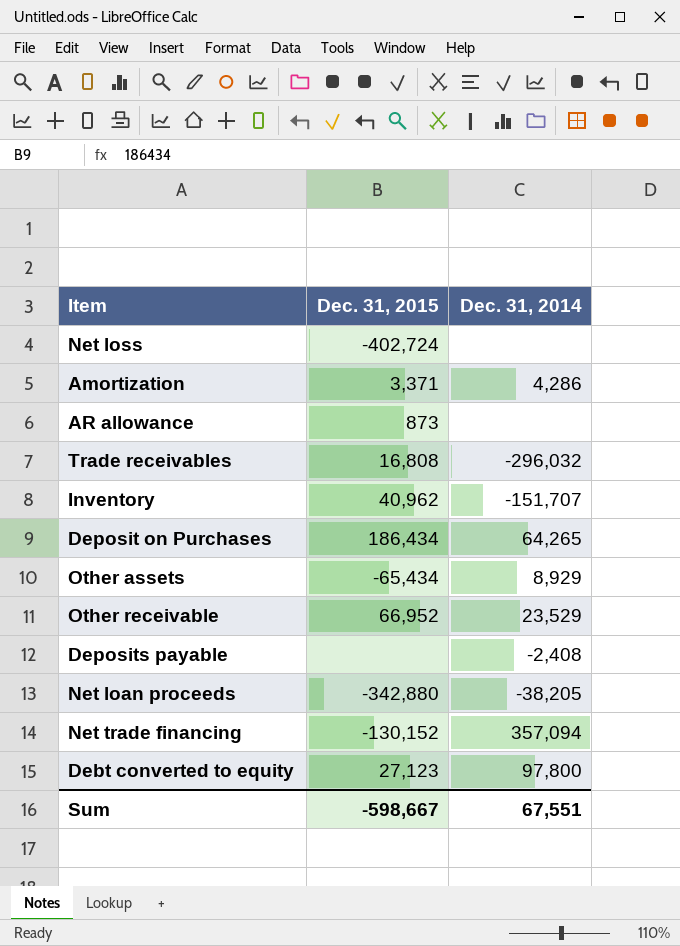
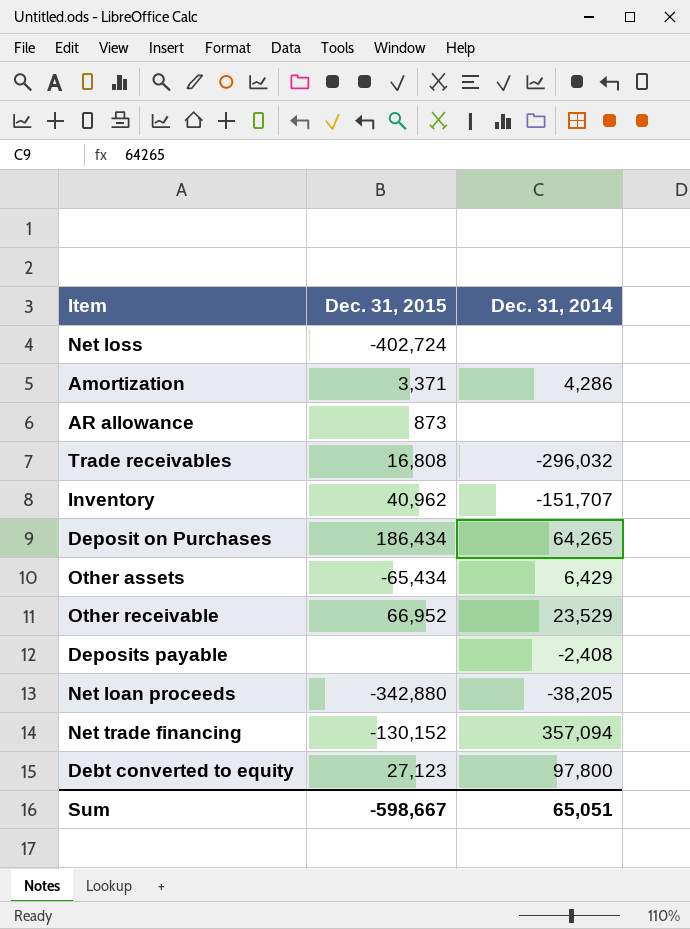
Other assets | Dec. 31, 2014: 8,929 -> 6,429
Sum | Dec. 31, 2014: 67,551 -> 65,051

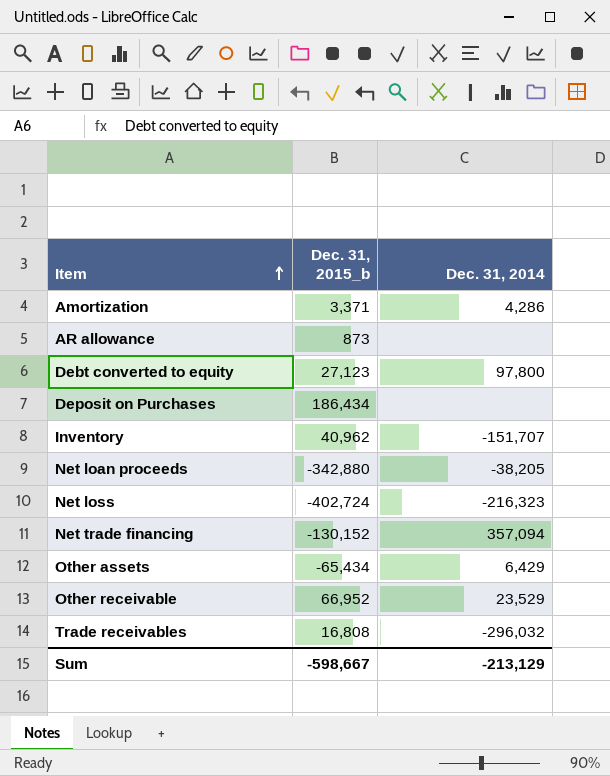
row order: none -> Item ascending
column name: Dec. 31, 2015 -> Dec. 31, 2015_b
row Deposits payable: none | -2,408 -> none
Deposit on Purchases | Dec. 31, 2014: 64,265 -> none
Net loss | Dec. 31, 2014: none -> -216,323
Sum | Dec. 31, 2014: 65,051 -> -213,129

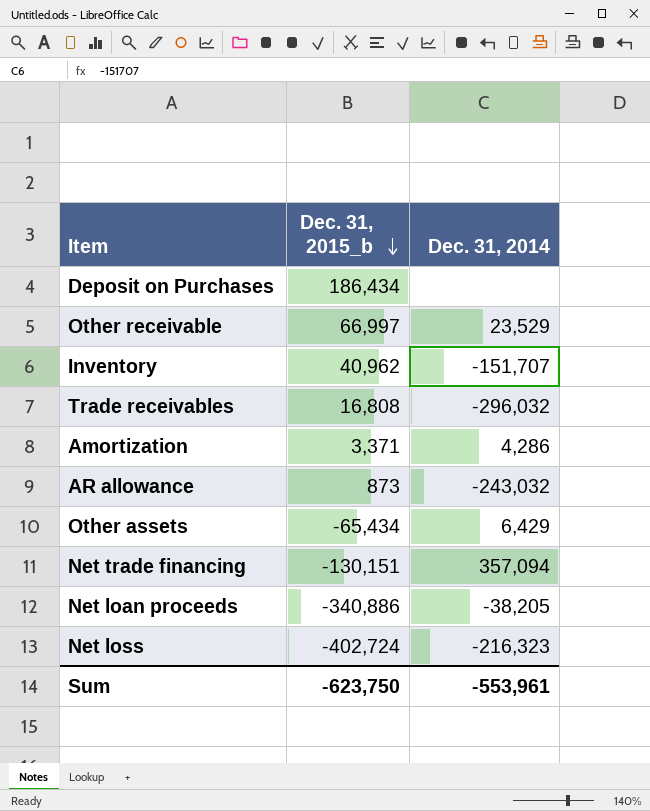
row order: Item ascending -> Dec. 31, 2015_b descending
row Debt converted to equity: 27,123 | 97,800 -> none
Other receivable | Dec. 31, 2015_b: 66,952 -> 66,997
AR allowance | Dec. 31, 2014: none -> -243,032
Net trade financing | Dec. 31, 2015_b: -130,152 -> -130,151
Net loan proceeds | Dec. 31, 2015_b: -342,880 -> -340,886
Sum | Dec. 31, 2015_b: -598,667 -> -623,750
Sum | Dec. 31, 2014: -213,129 -> -553,961

